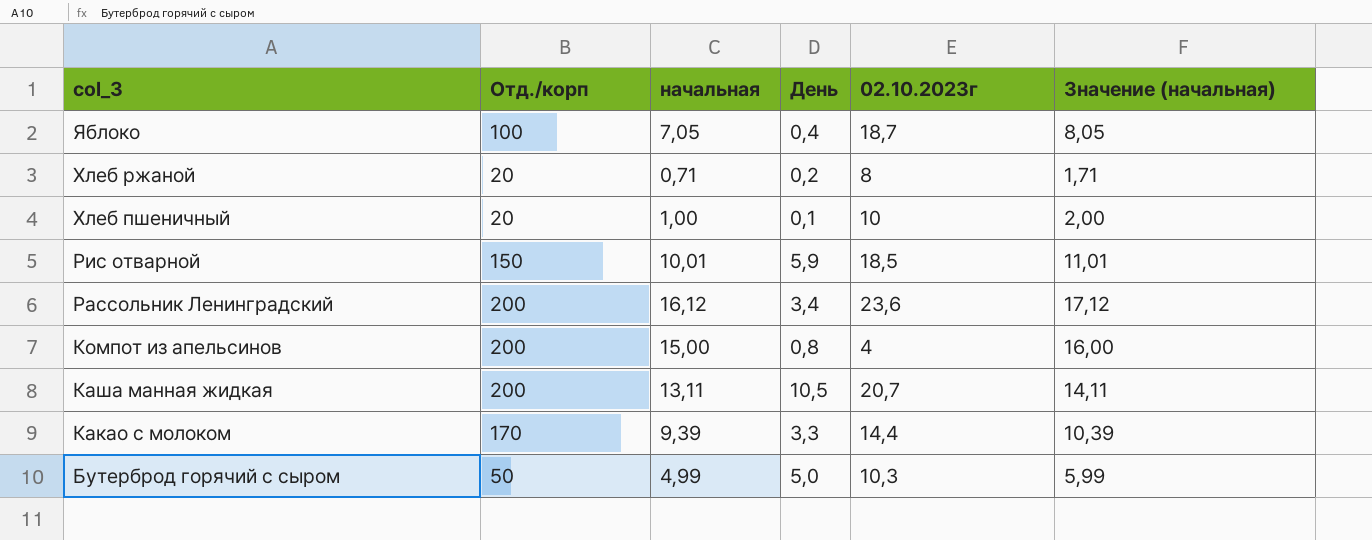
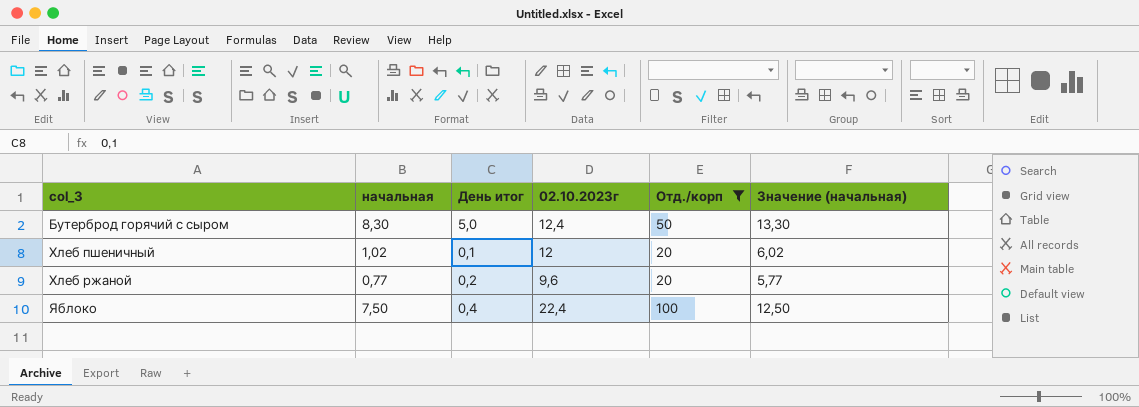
filter: none -> Отд./корп <= 100
row order: col_3 descending -> col_3 ascending
column name: День -> День итог
column Отд./корп | position: 2 -> 5
column Значение (начальная) | formula: [начальная] + 1 -> [начальная] + 5
Бутерброд горячий с сыром | начальная: 4,99 -> 8,30
Бутерброд горячий с сыром | 02.10.2023г: 10,3 -> 12,4
Хлеб пшеничный | начальная: 1,00 -> 1,02
Хлеб пшеничный | 02.10.2023г: 10 -> 12
Хлеб ржаной | начальная: 0,71 -> 0,77
Хлеб ржаной | 02.10.2023г: 8 -> 9,6
Яблоко | начальная: 7,05 -> 7,50
Яблоко | 02.10.2023г: 18,7 -> 22,4

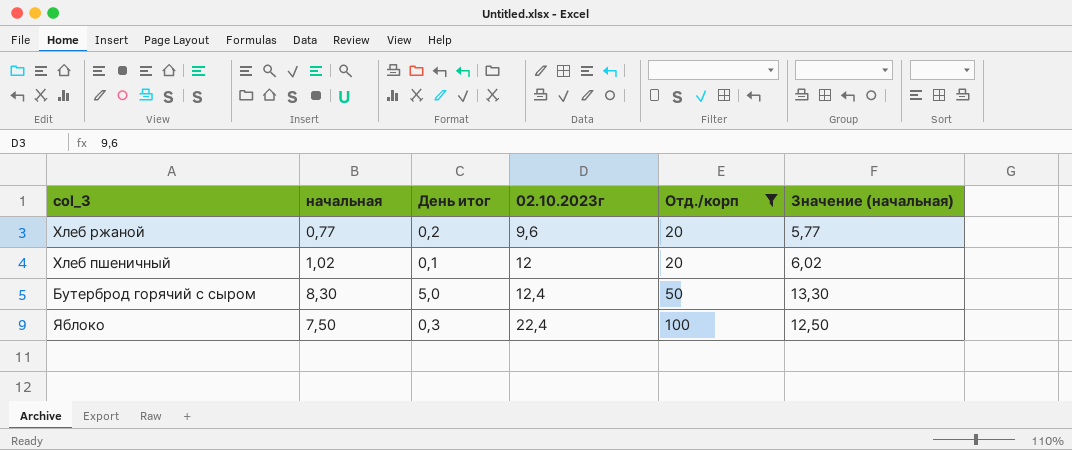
row order: col_3 ascending -> 02.10.2023г ascending
Яблоко | День итог: 0,4 -> 0,3

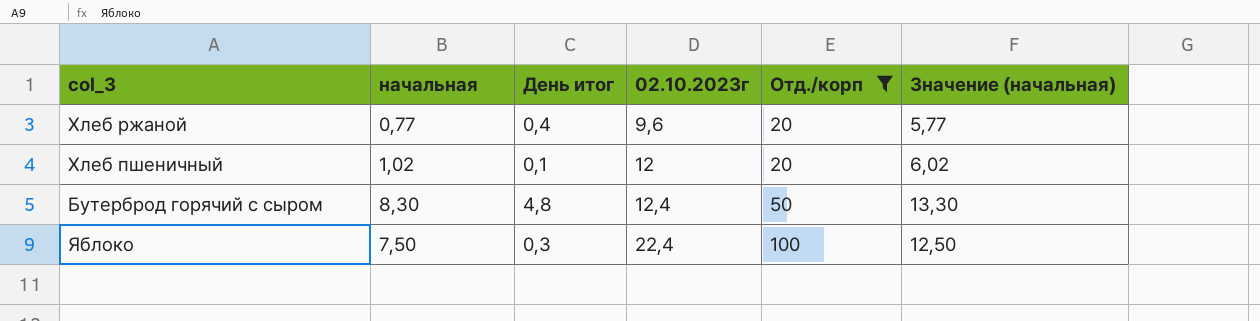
Хлеб ржаной | День итог: 0,2 -> 0,4
Бутерброд горячий с сыром | День итог: 5,0 -> 4,8

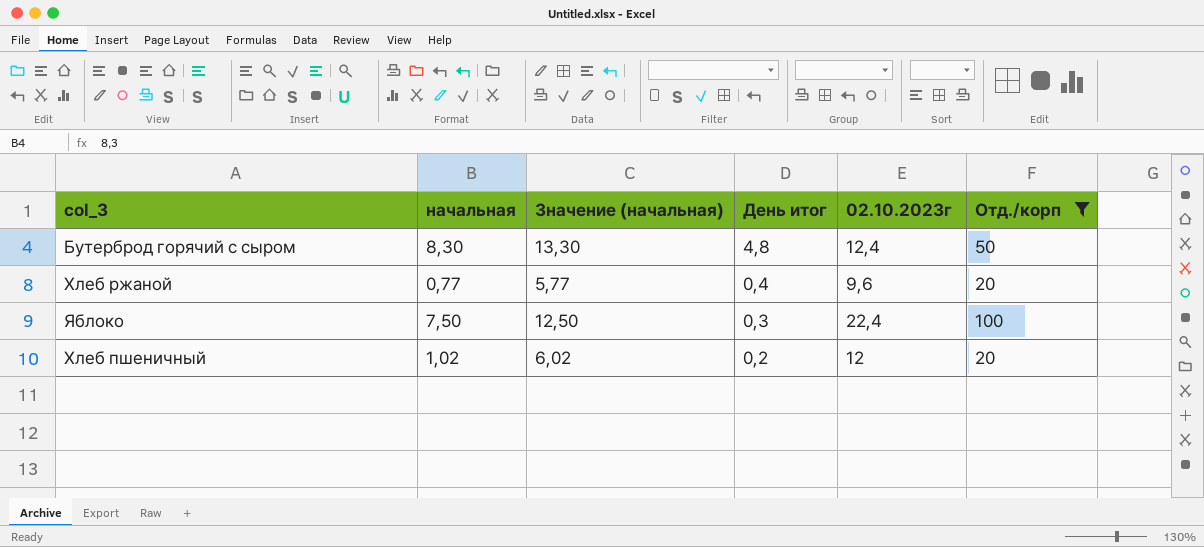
row order: 02.10.2023г ascending -> День итог descending
column Значение (начальная) | position: 6 -> 3
Хлеб пшеничный | День итог: 0,1 -> 0,2

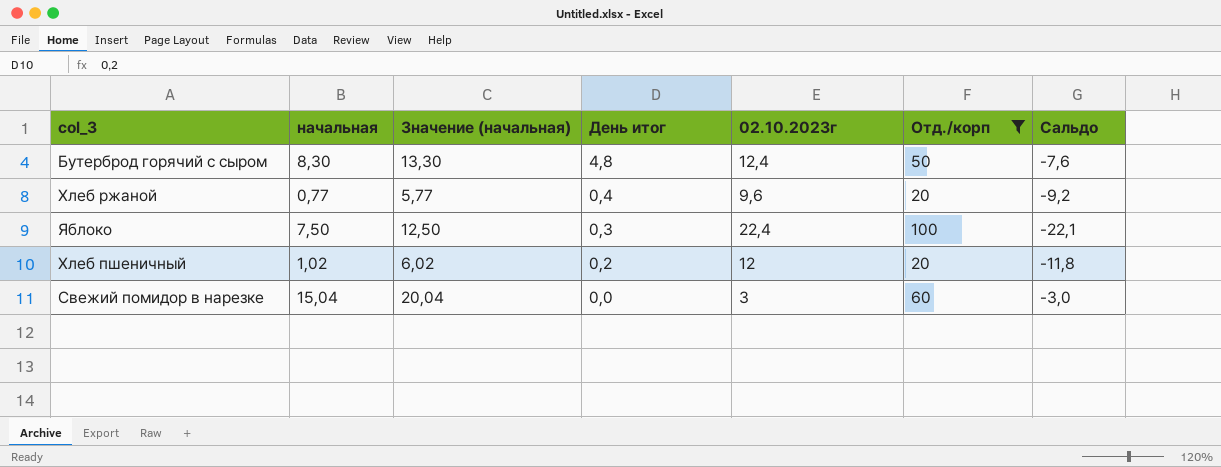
column Сальдо | formula: none -> [День итог] - [02.10.2023г]
row Свежий помидор в нарезке: none -> 15,04 | 20,04 | 0,0 | 3 | 60 | -3,0

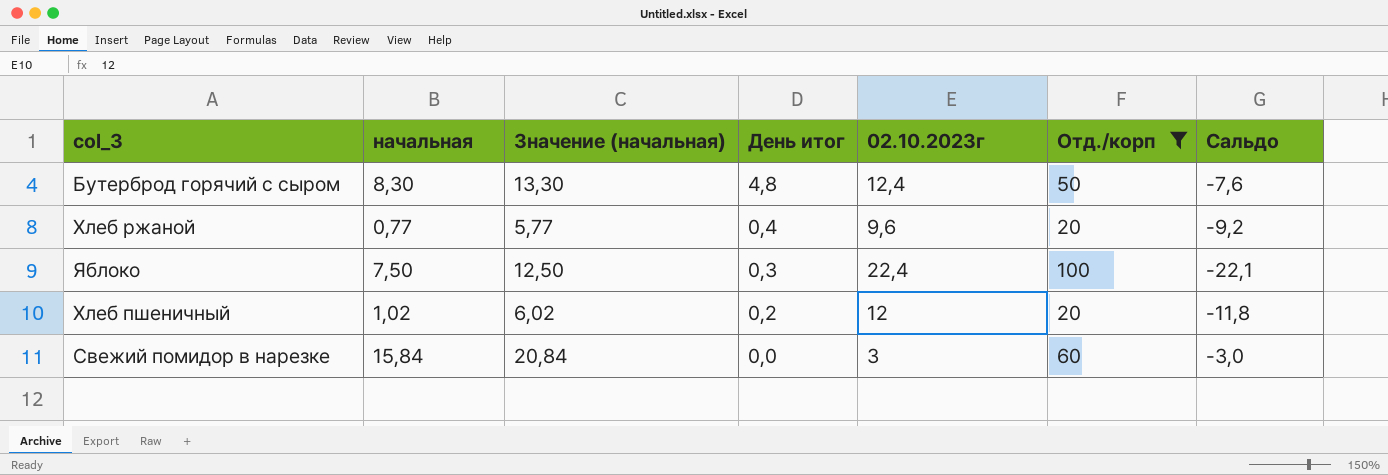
Свежий помидор в нарезке | начальная: 15,04 -> 15,84
Свежий помидор в нарезке | Значение (начальная): 20,04 -> 20,84

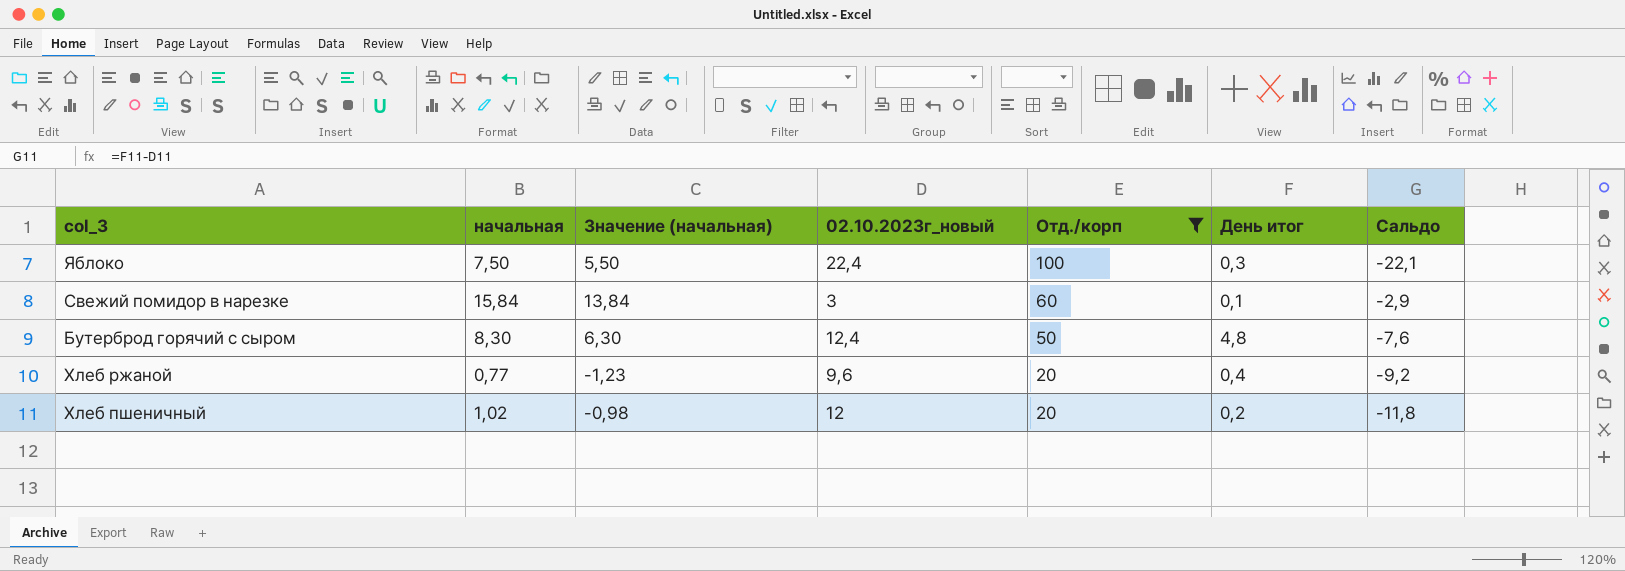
row order: День итог descending -> Отд./корп descending
column Значение (начальная) | formula: [начальная] + 5 -> [начальная] - 2
column name: 02.10.2023г -> 02.10.2023г_новый
column День итог | position: 4 -> 6
Свежий помидор в нарезке | День итог: 0,0 -> 0,1
Свежий помидор в нарезке | Сальдо: -3,0 -> -2,9

